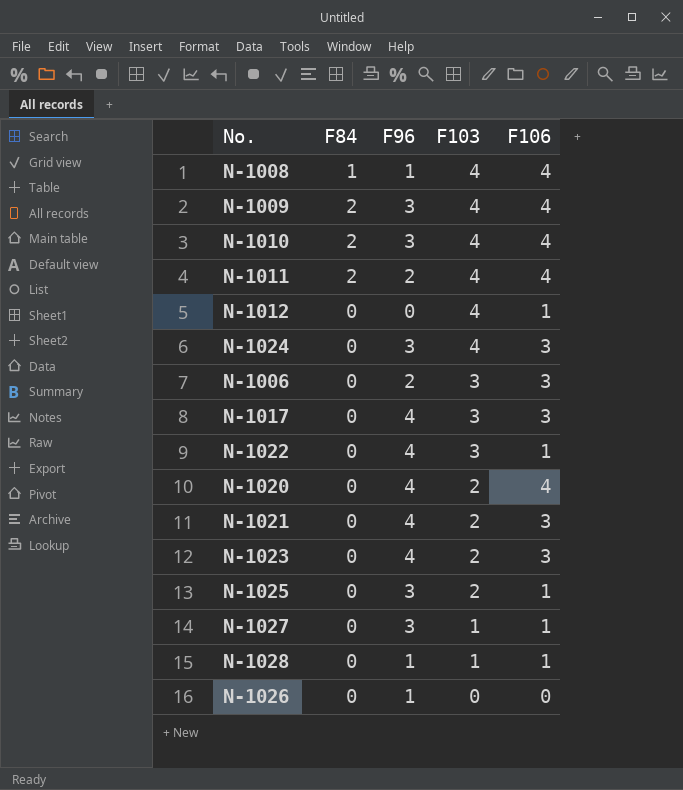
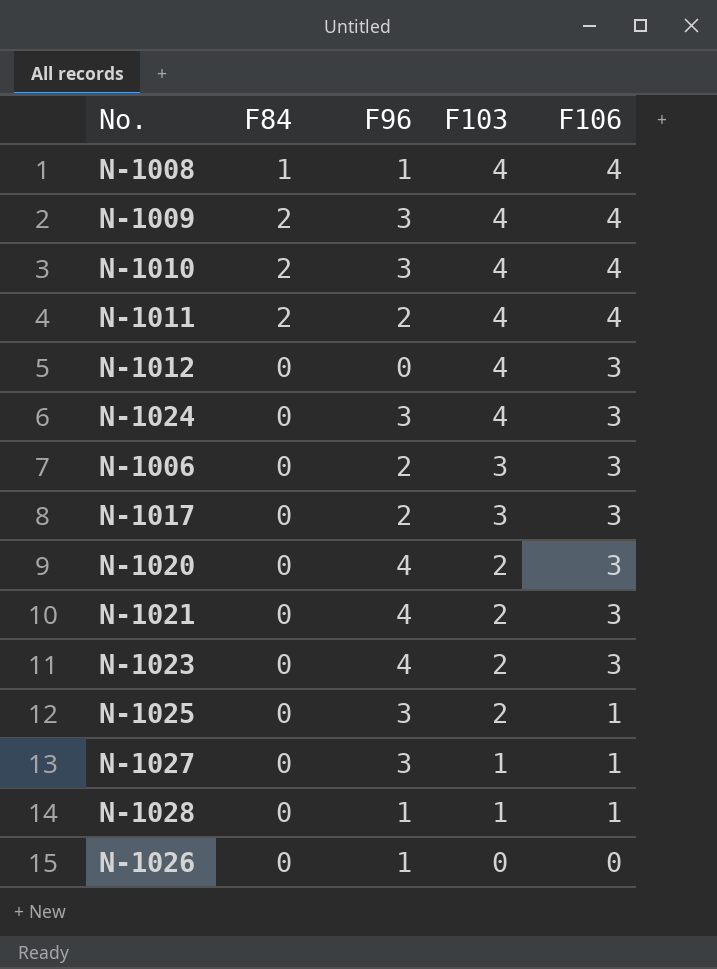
row N-1022: 0 | 4 | 3 | 1 -> none
N-1012 | F106: 1 -> 3
N-1017 | F96: 4 -> 2
N-1020 | F106: 4 -> 3

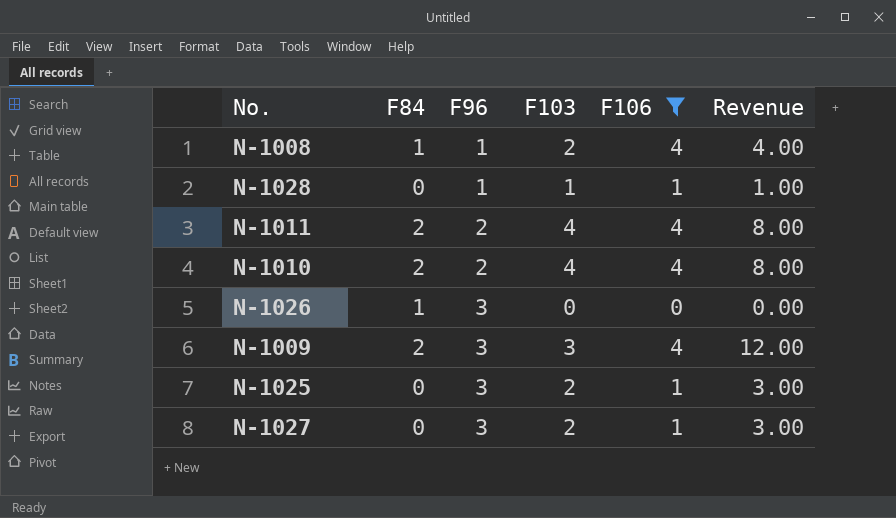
filter: none -> F106 != 3
row order: F103 descending -> F96 ascending
column Revenue | formula: none -> [F96] * [F106]
N-1008 | F103: 4 -> 2
N-1010 | F96: 3 -> 2
N-1026 | F84: 0 -> 1
N-1026 | F96: 1 -> 3
N-1009 | F103: 4 -> 3
N-1027 | F103: 1 -> 2

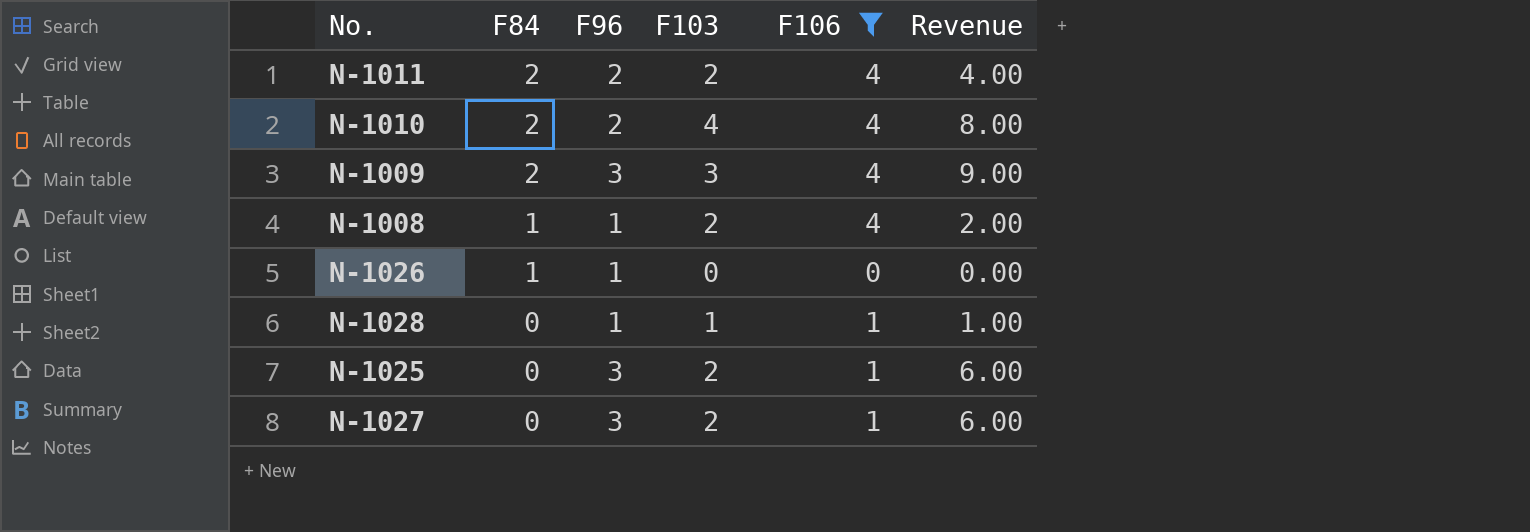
row order: F96 ascending -> F84 descending
column Revenue | formula: [F96] * [F106] -> [F96] * [F103]
N-1011 | F103: 4 -> 2
N-1026 | F96: 3 -> 1

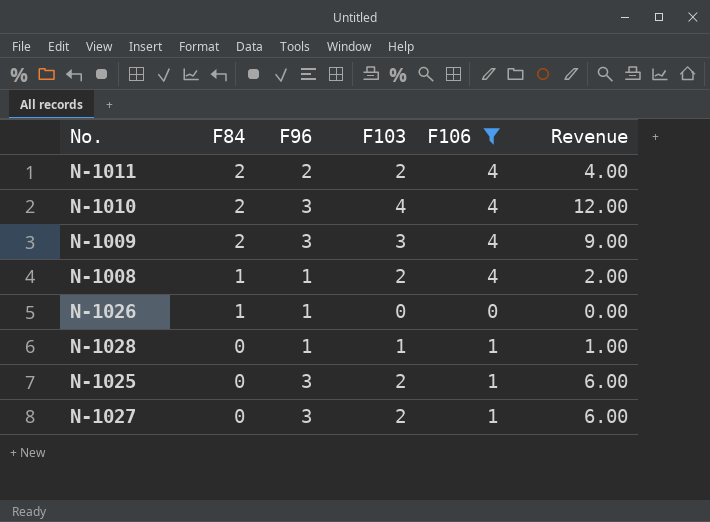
N-1010 | F96: 2 -> 3
N-1010 | Revenue: 8.00 -> 12.00

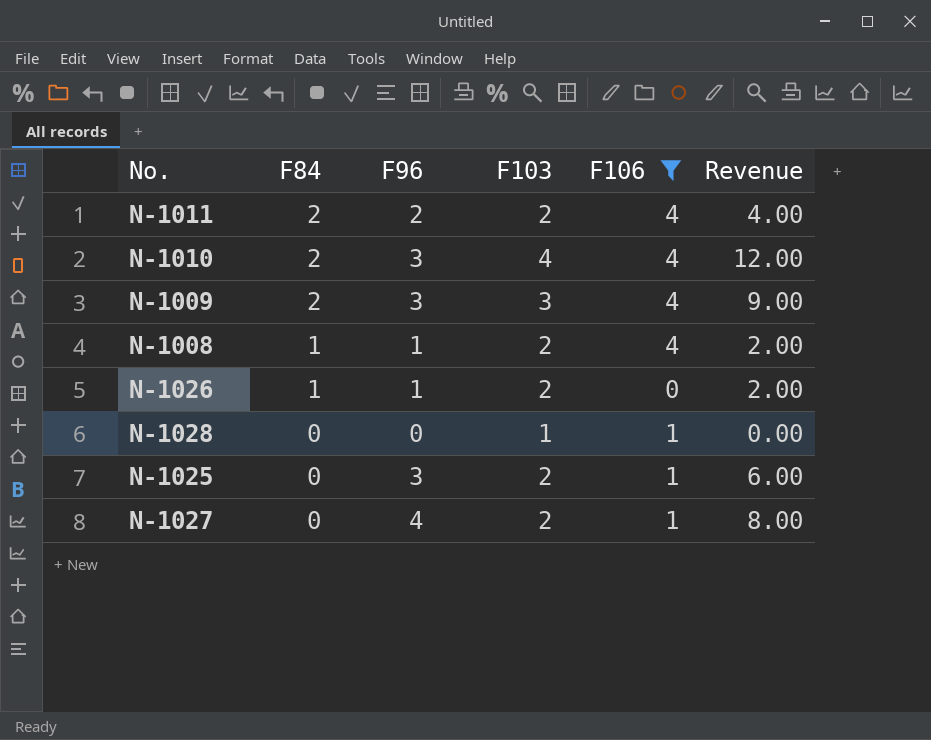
N-1026 | F103: 0 -> 2
N-1026 | Revenue: 0.00 -> 2.00
N-1028 | F96: 1 -> 0
N-1028 | Revenue: 1.00 -> 0.00
N-1027 | F96: 3 -> 4
N-1027 | Revenue: 6.00 -> 8.00

